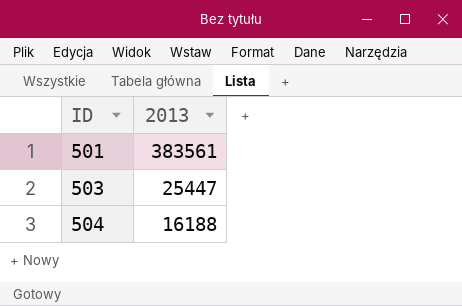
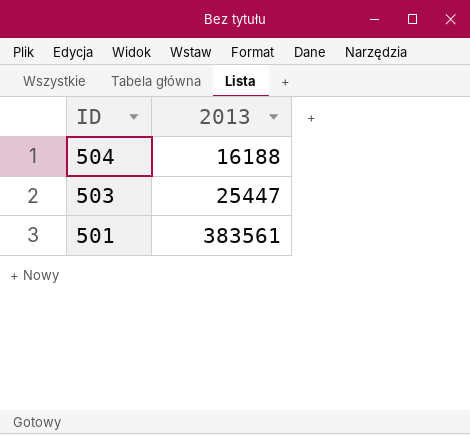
row order: ID ascending -> ID descending

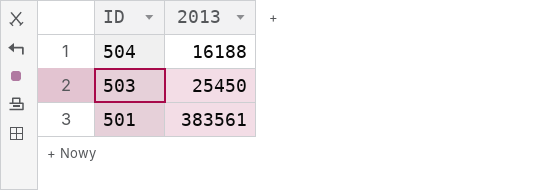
503 | 2013: 25447 -> 25450

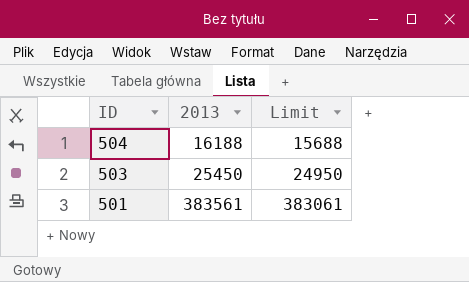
column Limit | formula: none -> [2013] - 500

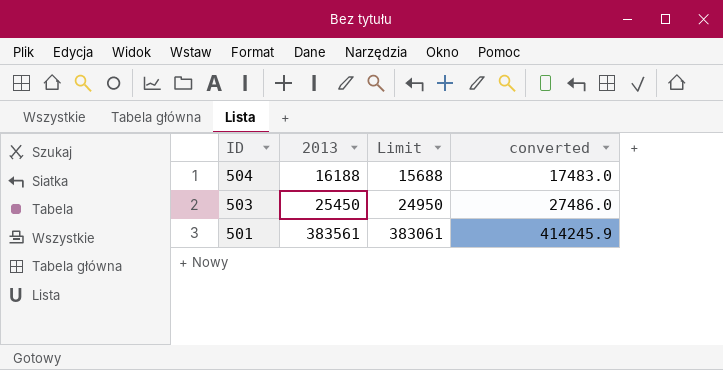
column converted | formula: none -> [2013] * 1.08

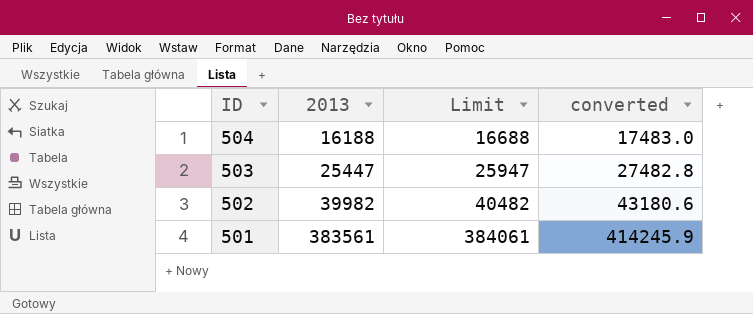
column Limit | formula: [2013] - 500 -> [2013] + 500
503 | 2013: 25450 -> 25447
503 | converted: 27486.0 -> 27482.8
row 502: none -> 39982 | 40482 | 43180.6

